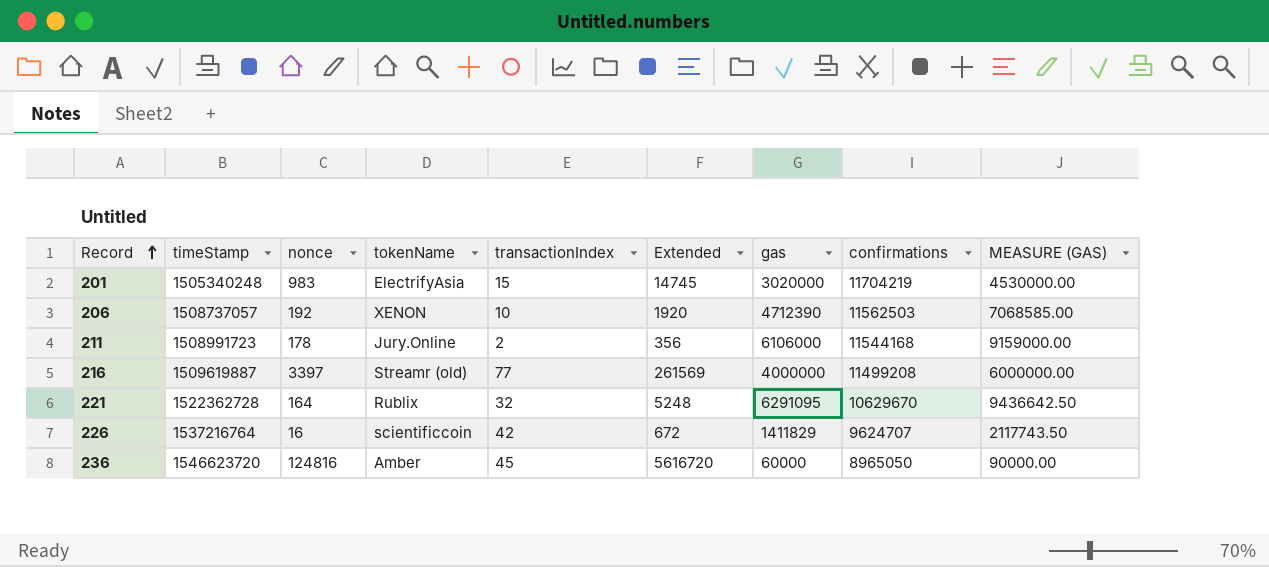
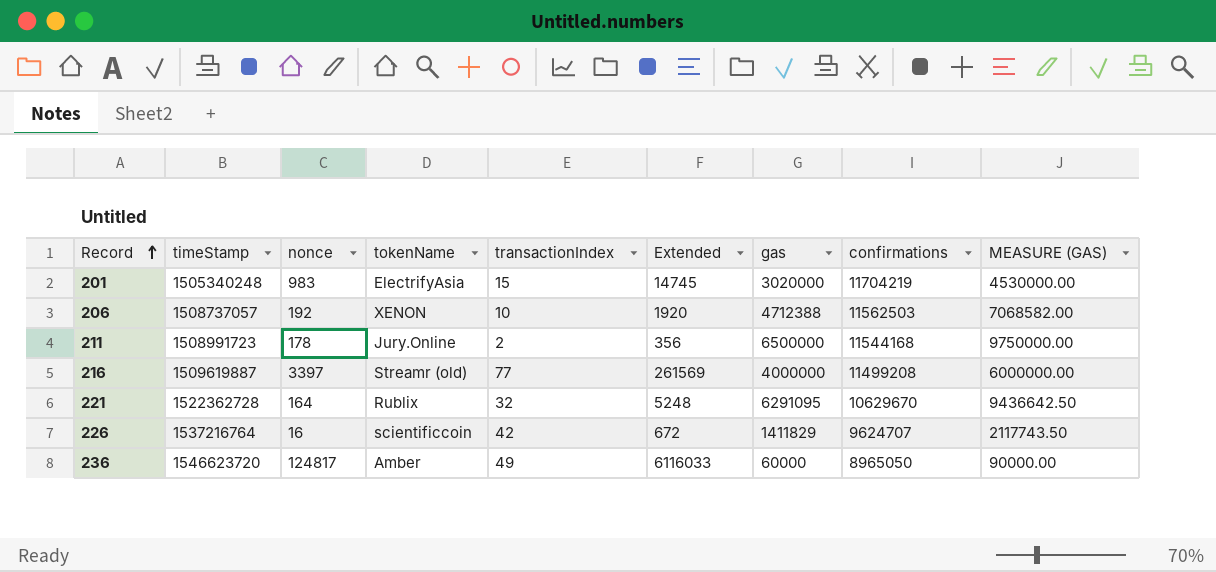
206 | gas: 4712390 -> 4712388
206 | MEASURE (GAS): 7068585.00 -> 7068582.00
211 | gas: 6106000 -> 6500000
211 | MEASURE (GAS): 9159000.00 -> 9750000.00
236 | nonce: 124816 -> 124817
236 | transactionIndex: 45 -> 49
236 | Extended: 5616720 -> 6116033

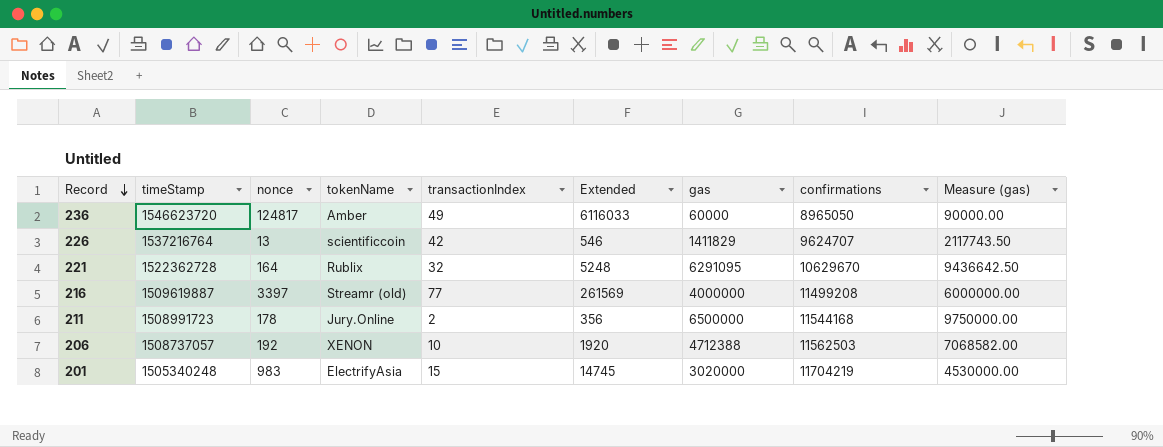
row order: Record ascending -> Record descending
column name: MEASURE (GAS) -> Measure (gas)
226 | nonce: 16 -> 13
226 | Extended: 672 -> 546

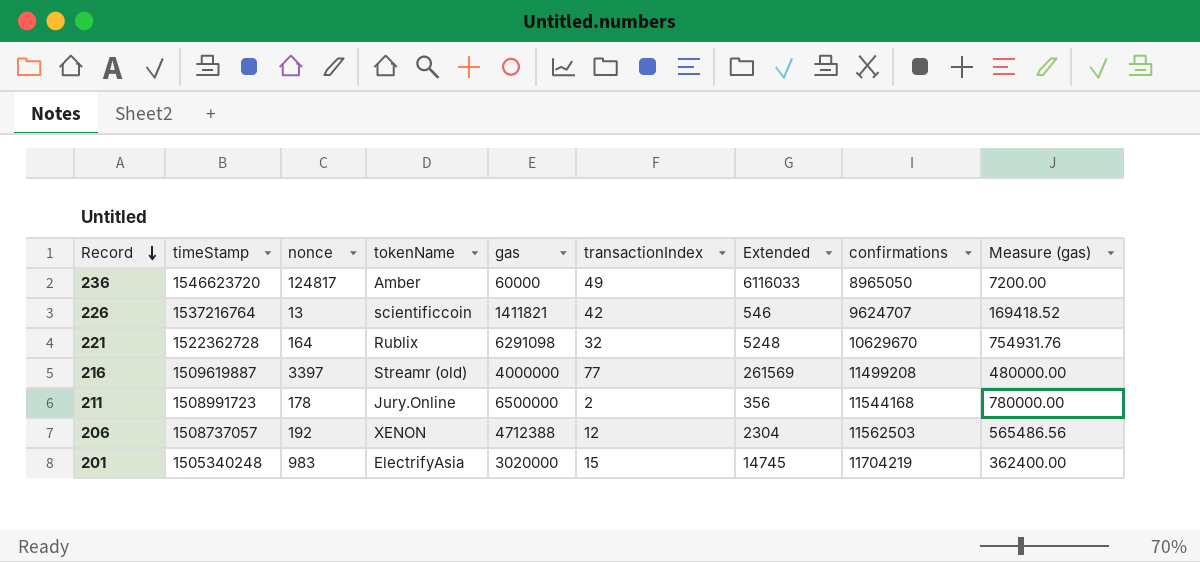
column gas | position: 7 -> 5
column Measure (gas) | formula: [gas] * 1.5 -> [gas] * 0.12
226 | gas: 1411829 -> 1411821
221 | gas: 6291095 -> 6291098
206 | transactionIndex: 10 -> 12
206 | Extended: 1920 -> 2304

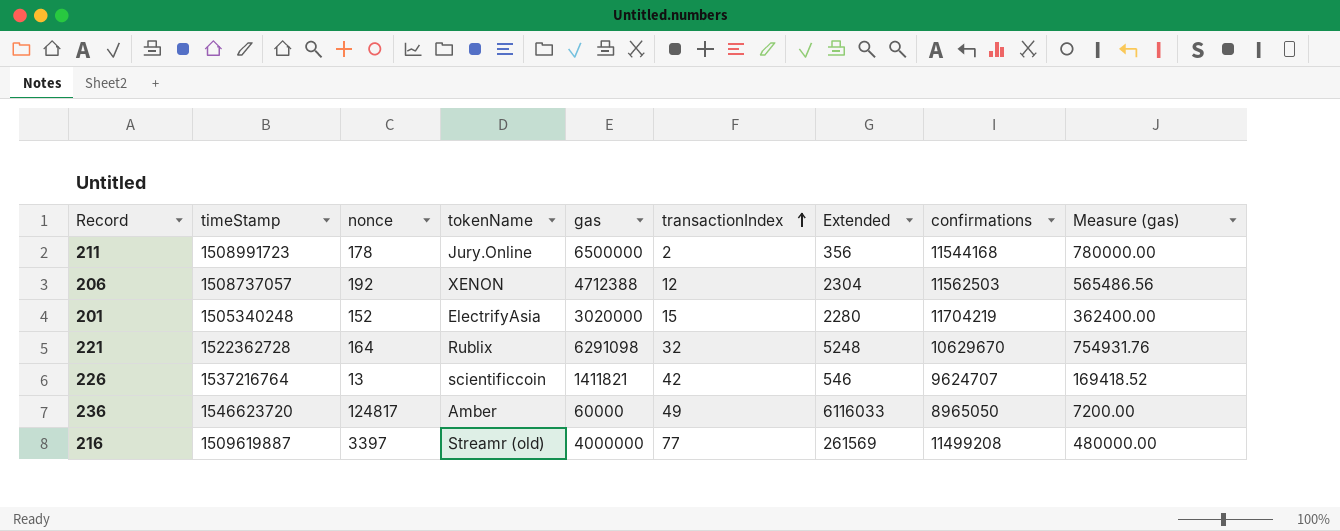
row order: Record descending -> transactionIndex ascending
201 | nonce: 983 -> 152
201 | Extended: 14745 -> 2280

